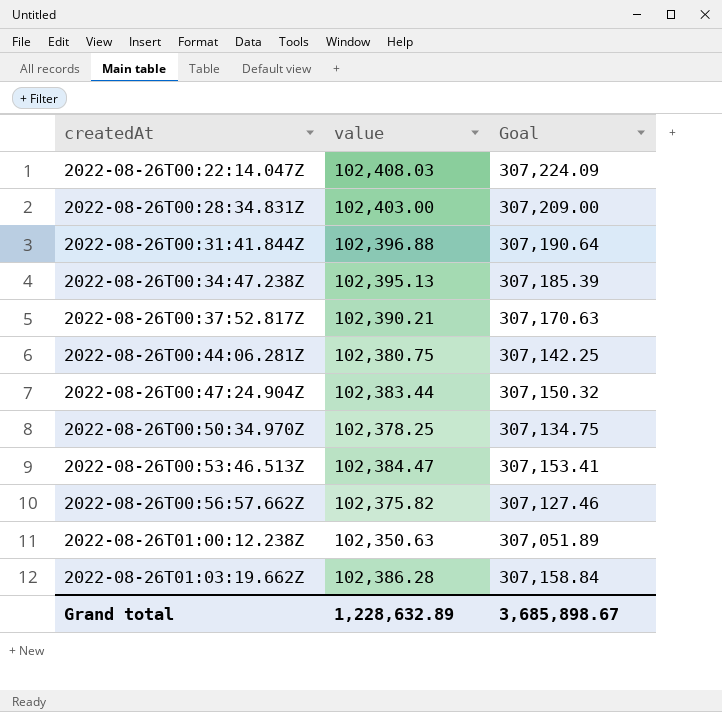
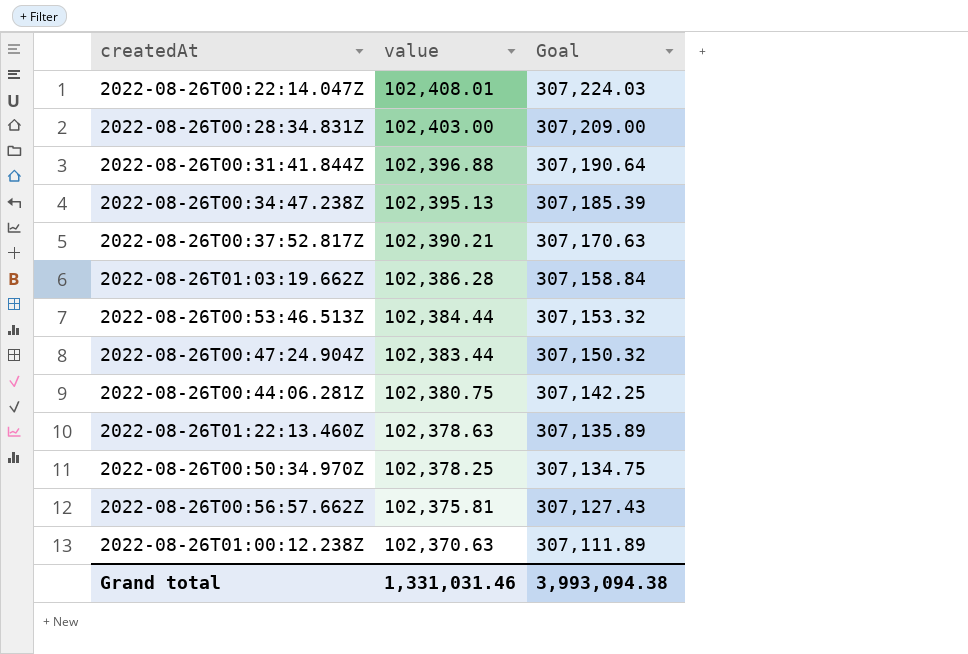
row order: createdAt ascending -> value descending
2022-08-26T00:22:14.047Z | value: 102,408.03 -> 102,408.01
2022-08-26T00:22:14.047Z | Goal: 307,224.09 -> 307,224.03
2022-08-26T00:53:46.513Z | value: 102,384.47 -> 102,384.44
2022-08-26T00:53:46.513Z | Goal: 307,153.41 -> 307,153.32
row 2022-08-26T01:22:13.460Z: none -> 102,378.63 | 307,135.89
2022-08-26T00:56:57.662Z | value: 102,375.82 -> 102,375.81
2022-08-26T00:56:57.662Z | Goal: 307,127.46 -> 307,127.43
2022-08-26T01:00:12.238Z | value: 102,350.63 -> 102,370.63
2022-08-26T01:00:12.238Z | Goal: 307,051.89 -> 307,111.89
Grand total | value: 1,228,632.89 -> 1,331,031.46
Grand total | Goal: 3,685,898.67 -> 3,993,094.38

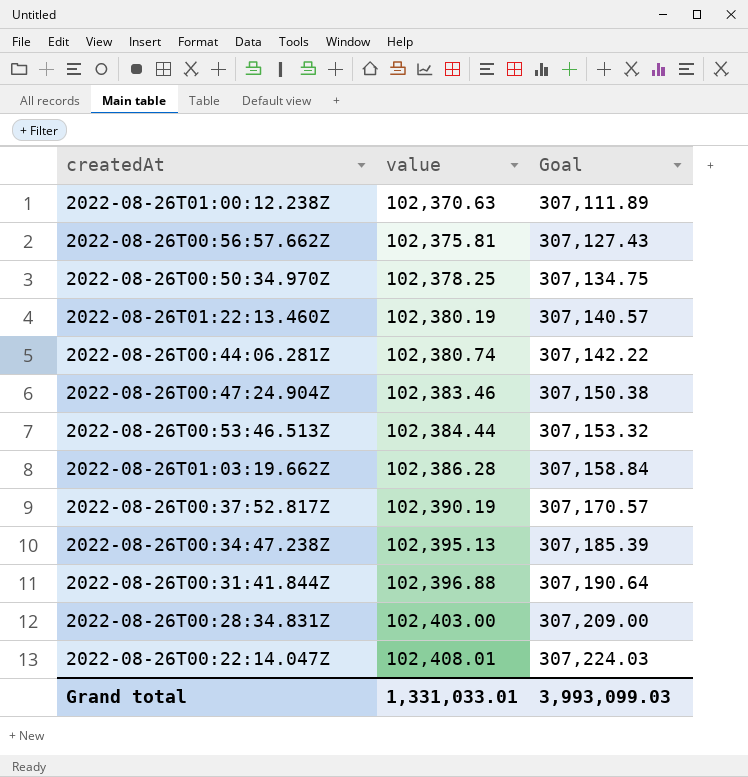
row order: value descending -> value ascending
2022-08-26T01:22:13.460Z | value: 102,378.63 -> 102,380.19
2022-08-26T01:22:13.460Z | Goal: 307,135.89 -> 307,140.57
2022-08-26T00:44:06.281Z | value: 102,380.75 -> 102,380.74
2022-08-26T00:44:06.281Z | Goal: 307,142.25 -> 307,142.22
2022-08-26T00:47:24.904Z | value: 102,383.44 -> 102,383.46
2022-08-26T00:47:24.904Z | Goal: 307,150.32 -> 307,150.38
2022-08-26T00:37:52.817Z | value: 102,390.21 -> 102,390.19
2022-08-26T00:37:52.817Z | Goal: 307,170.63 -> 307,170.57
Grand total | value: 1,331,031.46 -> 1,331,033.01
Grand total | Goal: 3,993,094.38 -> 3,993,099.03

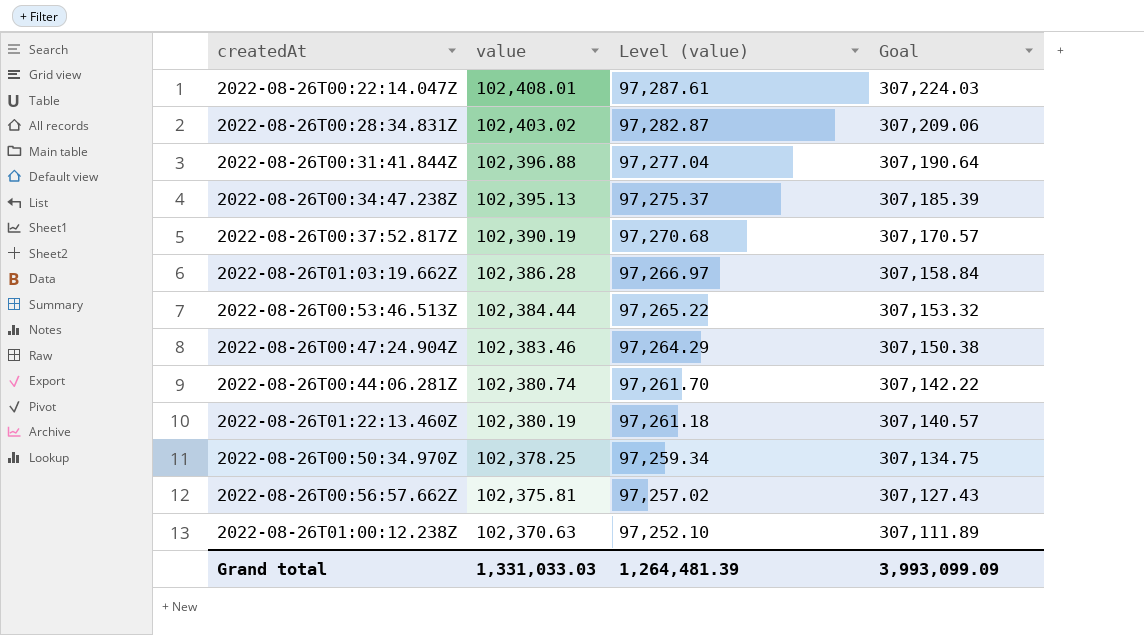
row order: value ascending -> value descending
column Level (value) | formula: none -> [value] * 0.95
2022-08-26T00:28:34.831Z | value: 102,403.00 -> 102,403.02
2022-08-26T00:28:34.831Z | Goal: 307,209.00 -> 307,209.06
Grand total | value: 1,331,033.01 -> 1,331,033.03
Grand total | Goal: 3,993,099.03 -> 3,993,099.09

